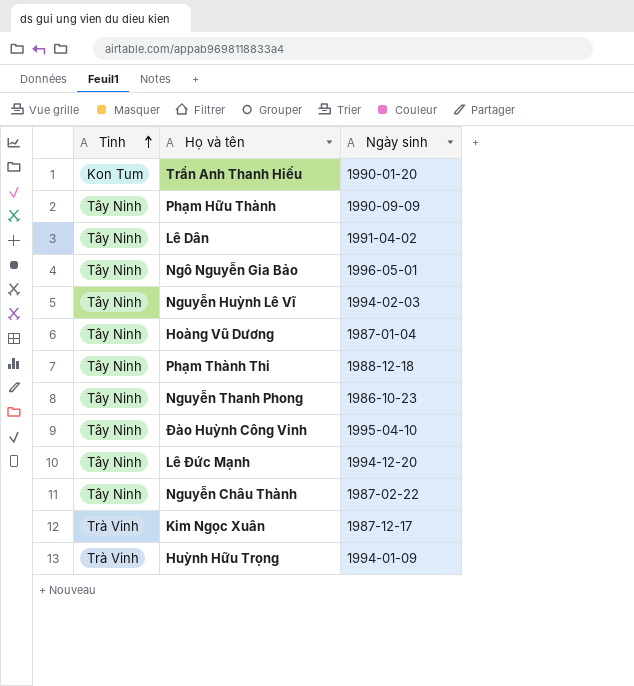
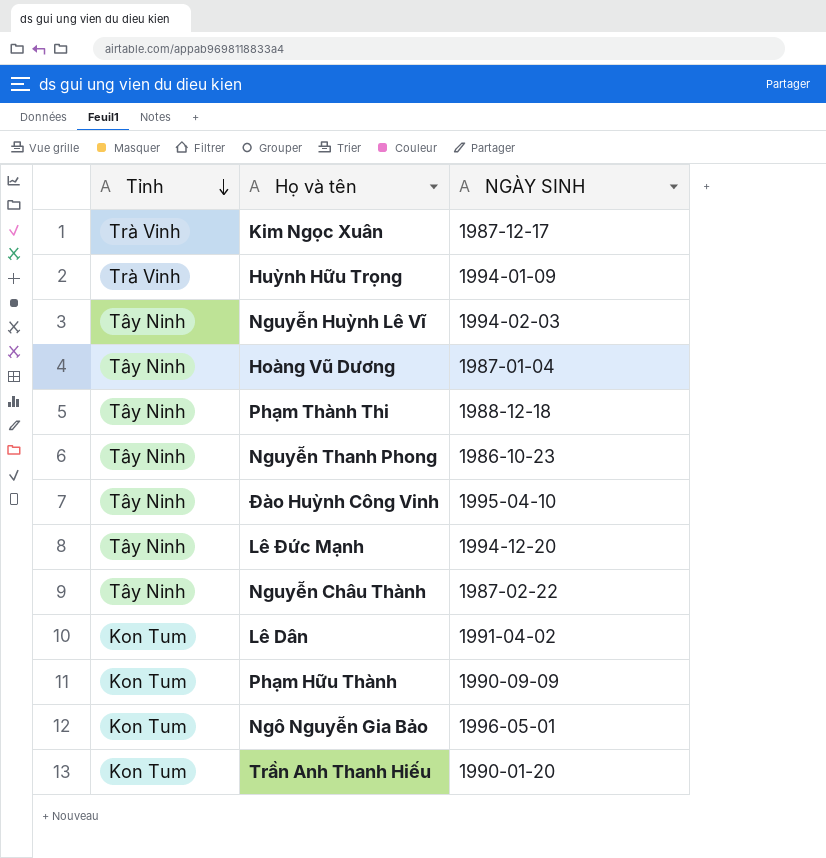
row order: Tỉnh ascending -> Tỉnh descending
column name: Ngày sinh -> NGÀY SINH
Lê Dân | Tỉnh: Tây Ninh -> Kon Tum
Phạm Hữu Thành | Tỉnh: Tây Ninh -> Kon Tum
Ngô Nguyễn Gia Bảo | Tỉnh: Tây Ninh -> Kon Tum

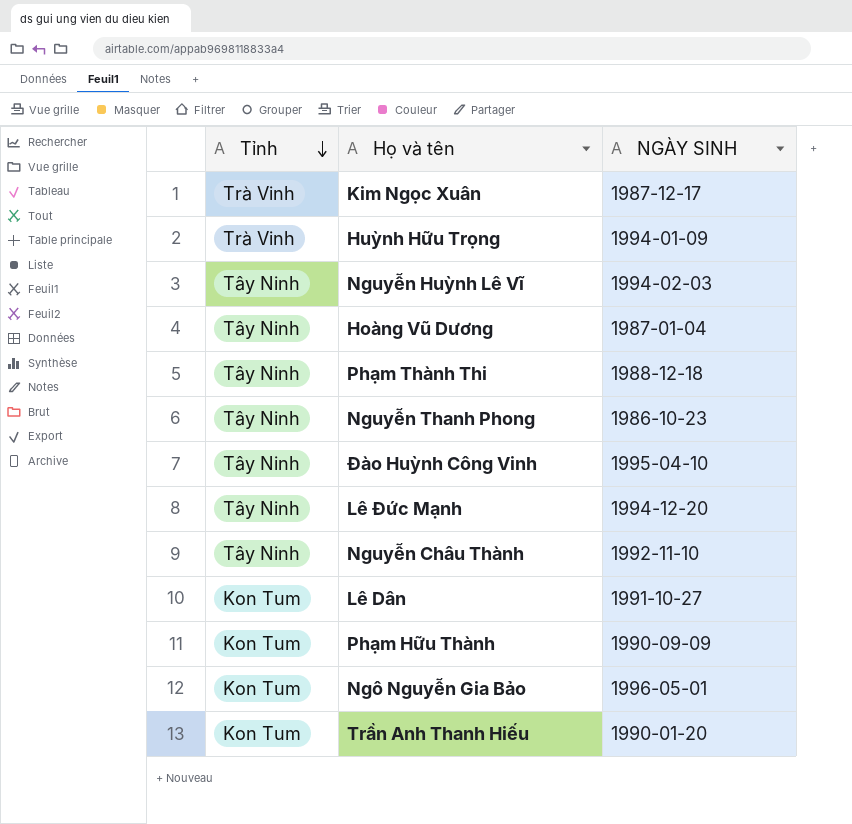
Nguyễn Châu Thành | NGÀY SINH: 1987-02-22 -> 1992-11-10
Lê Dân | NGÀY SINH: 1991-04-02 -> 1991-10-27

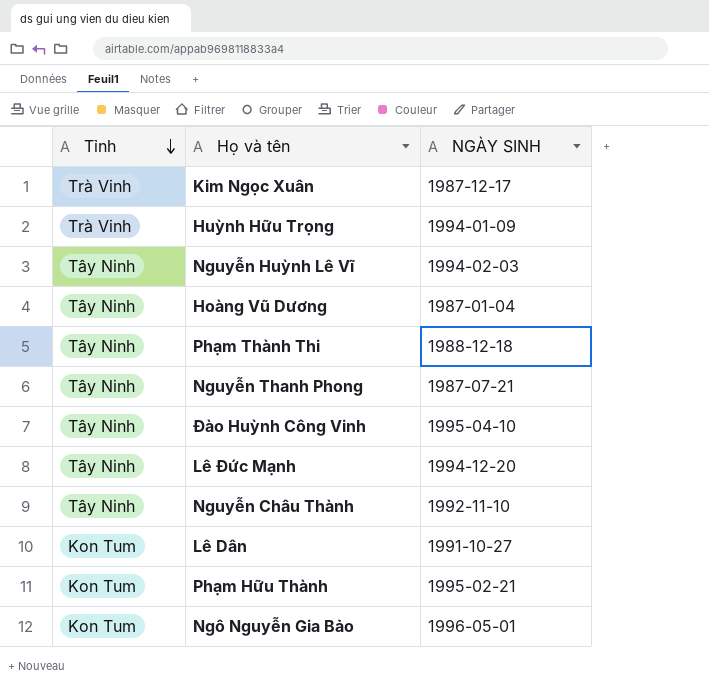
row Trần Anh Thanh Hiếu: Kon Tum | 1990-01-20 -> none
Nguyễn Thanh Phong | NGÀY SINH: 1986-10-23 -> 1987-07-21
Phạm Hữu Thành | NGÀY SINH: 1990-09-09 -> 1995-02-21

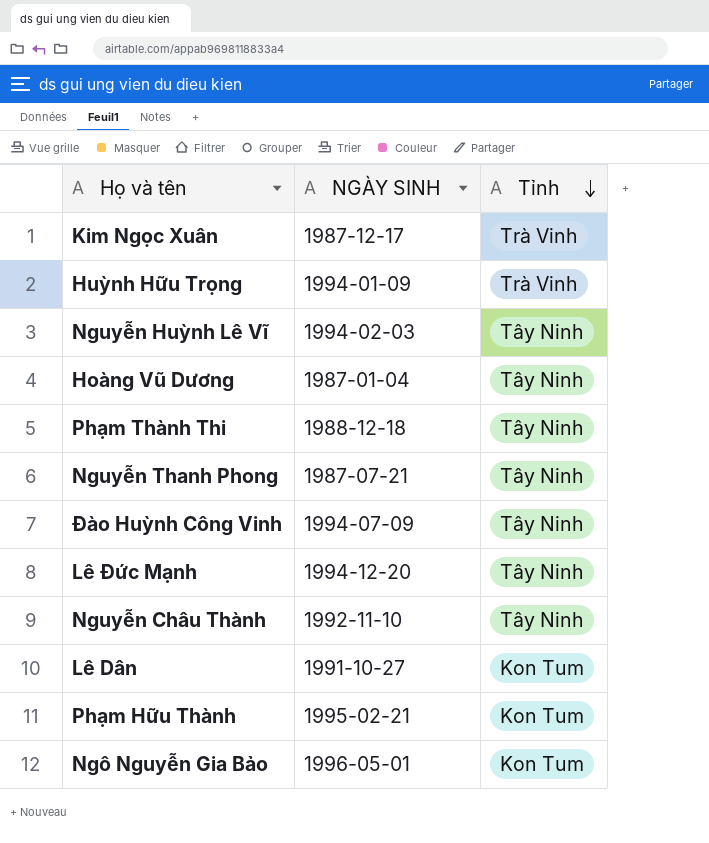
column Tỉnh | position: 1 -> 3
Đào Huỳnh Công Vinh | NGÀY SINH: 1995-04-10 -> 1994-07-09

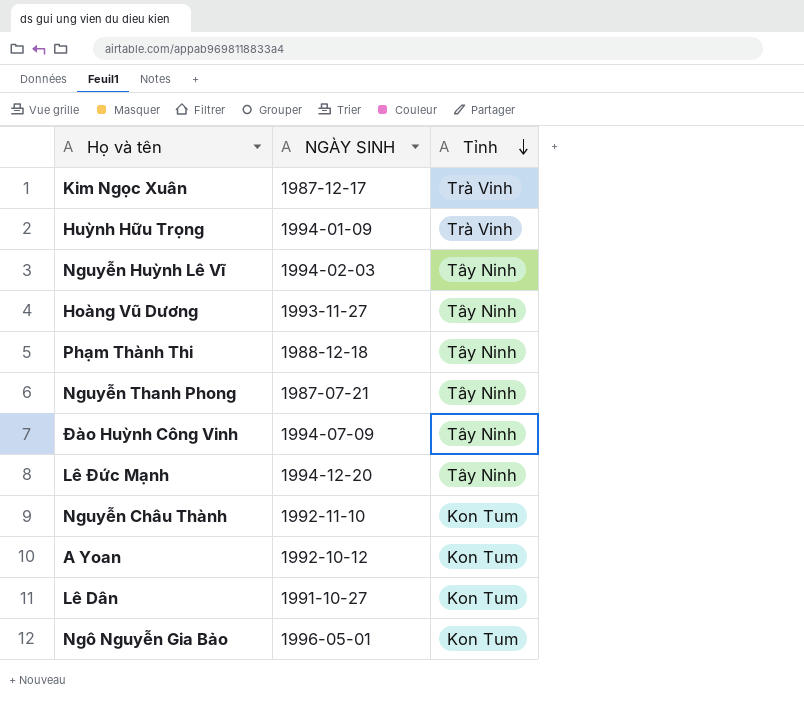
row Phạm Hữu Thành: 1995-02-21 | Kon Tum -> none
Hoàng Vũ Dương | NGÀY SINH: 1987-01-04 -> 1993-11-27
Nguyễn Châu Thành | Tỉnh: Tây Ninh -> Kon Tum
row A Yoan: none -> 1992-10-12 | Kon Tum

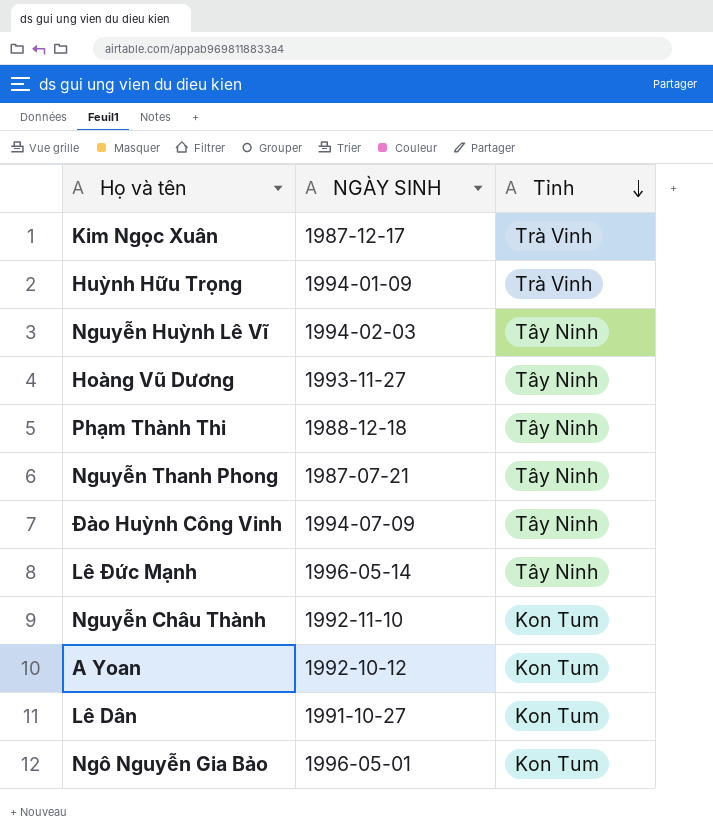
Lê Đức Mạnh | NGÀY SINH: 1994-12-20 -> 1996-05-14

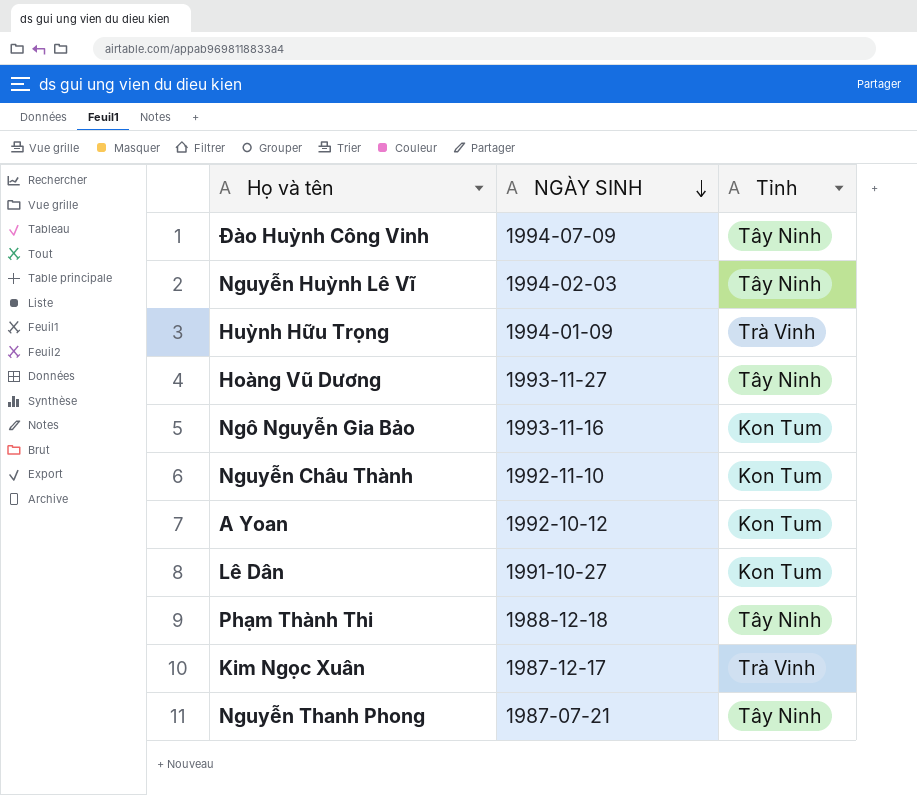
row order: Tỉnh descending -> NGÀY SINH descending
row Lê Đức Mạnh: 1996-05-14 | Tây Ninh -> none
Ngô Nguyễn Gia Bảo | NGÀY SINH: 1996-05-01 -> 1993-11-16

